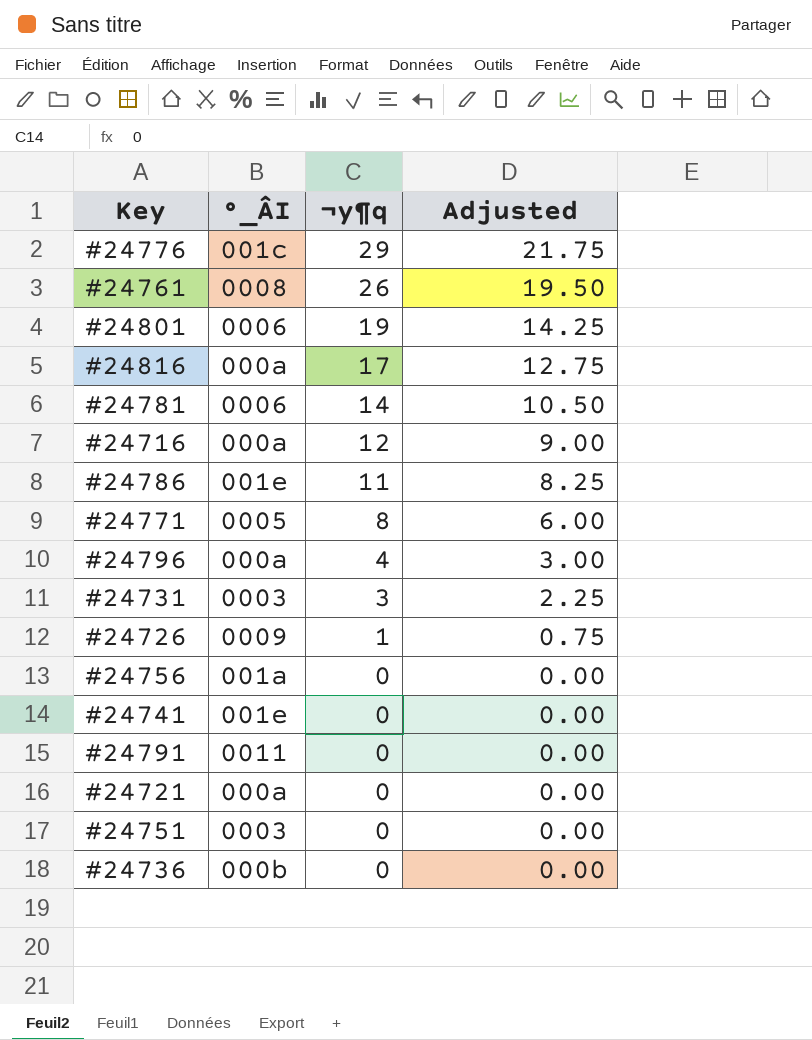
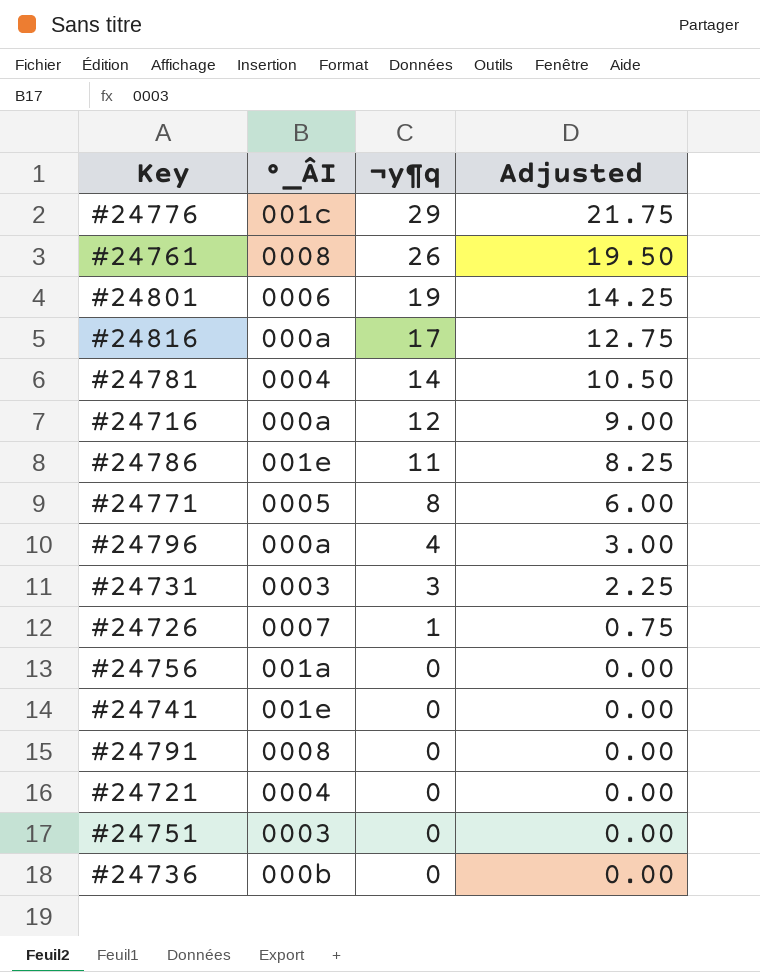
#24781 | °_ÂI: 0006 -> 0004
#24726 | °_ÂI: 0009 -> 0007
#24791 | °_ÂI: 0011 -> 0008
#24721 | °_ÂI: 000a -> 0004

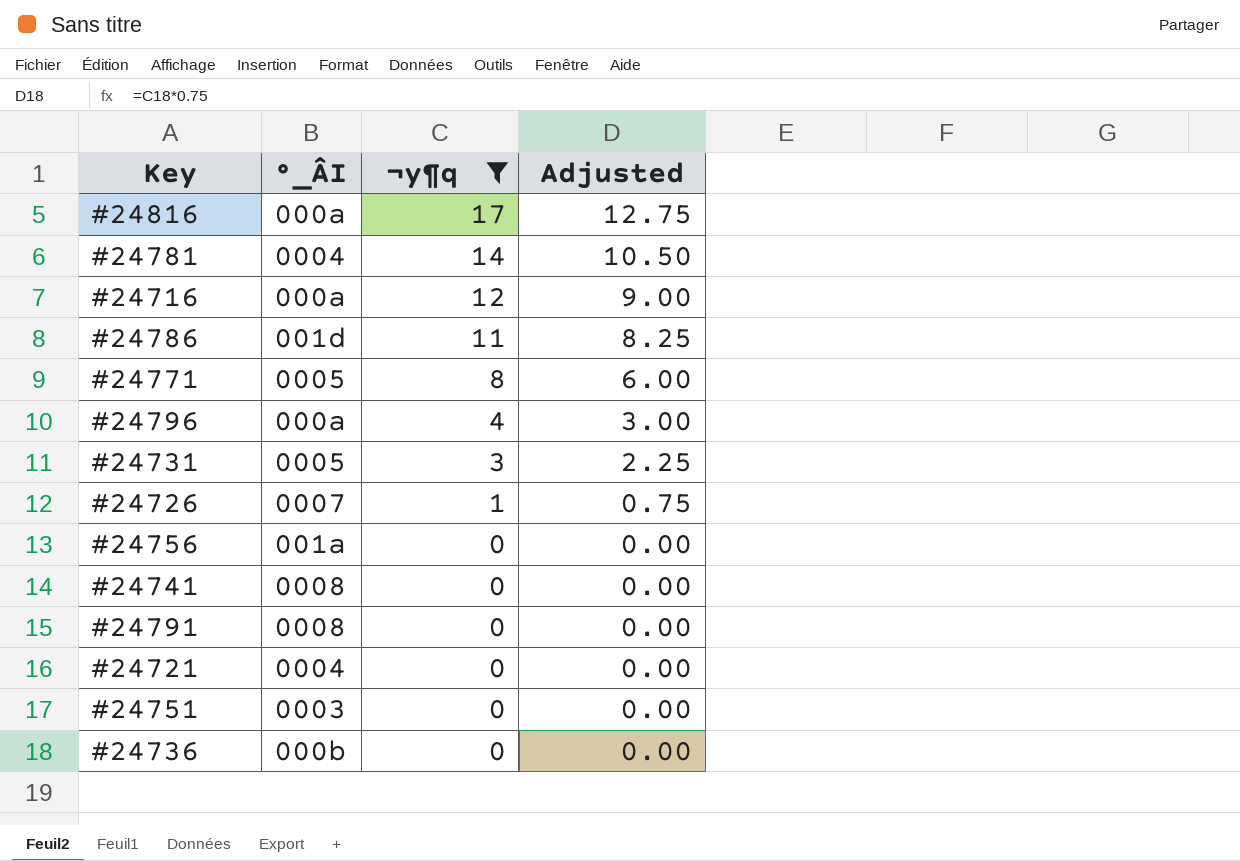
filter: none -> ¬y¶q <= 17
#24786 | °_ÂI: 001e -> 001d
#24731 | °_ÂI: 0003 -> 0005
#24741 | °_ÂI: 001e -> 0008

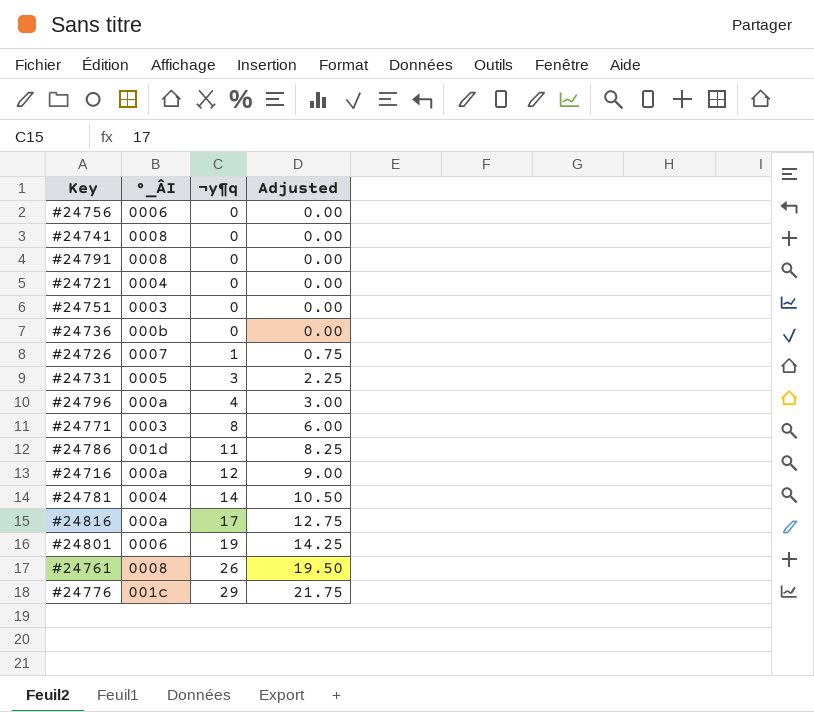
filter: ¬y¶q <= 17 -> none
row order: ¬y¶q descending -> ¬y¶q ascending
#24756 | °_ÂI: 001a -> 0006
#24771 | °_ÂI: 0005 -> 0003

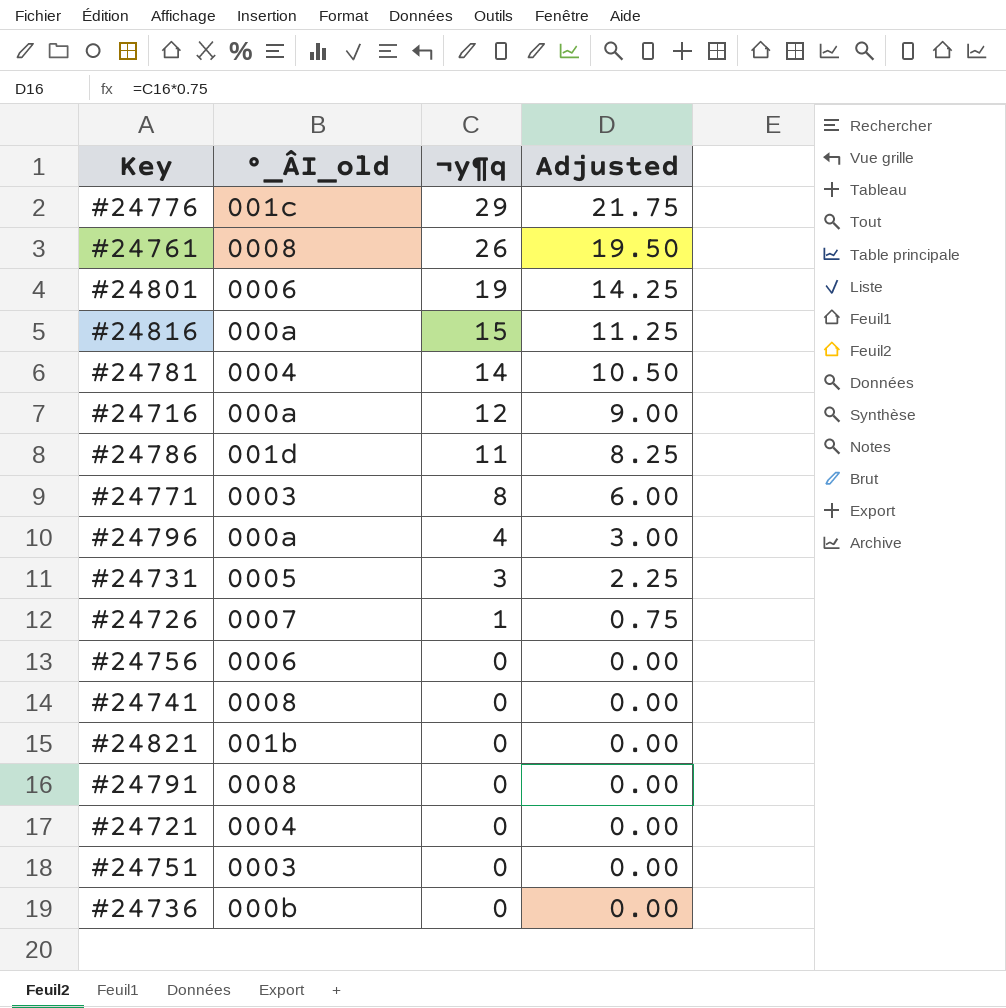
row order: ¬y¶q ascending -> ¬y¶q descending
column name: °_ÂI -> °_ÂI_old
#24816 | ¬y¶q: 17 -> 15
#24816 | Adjusted: 12.75 -> 11.25
row #24821: none -> 001b | 0 | 0.00

